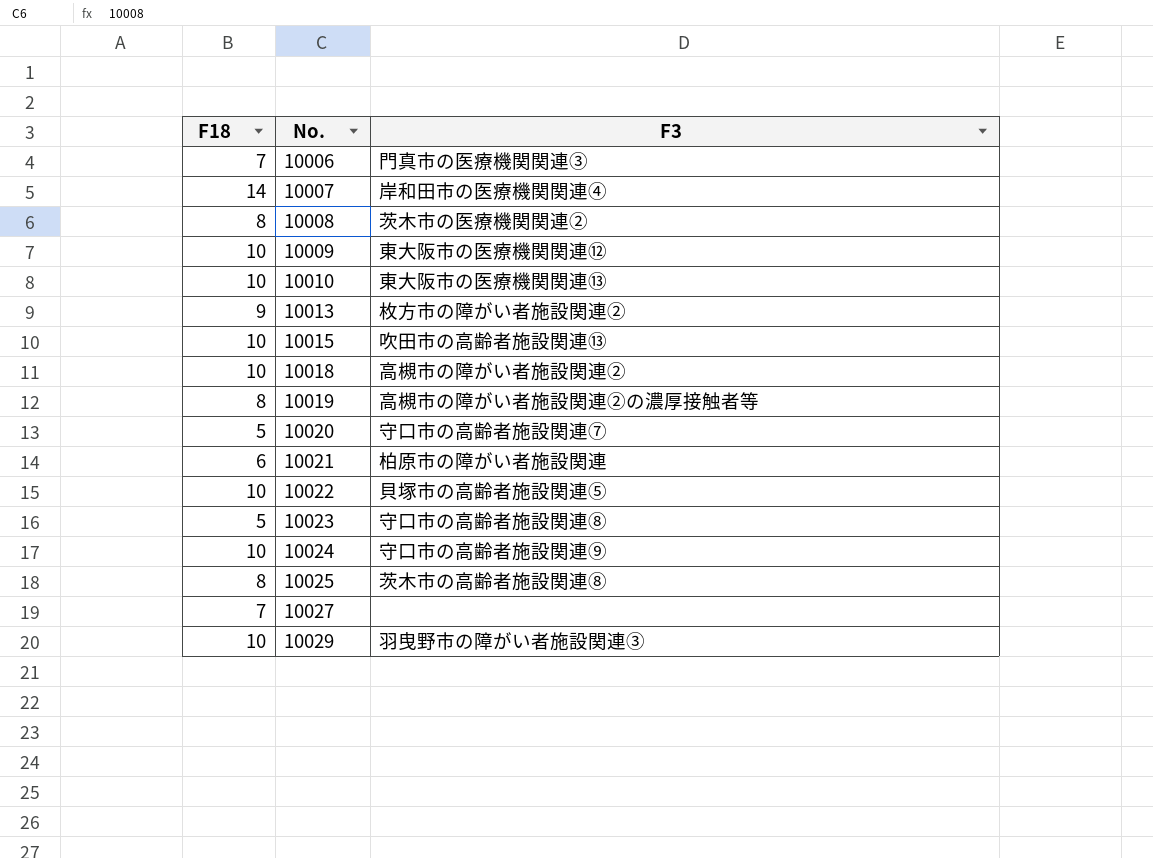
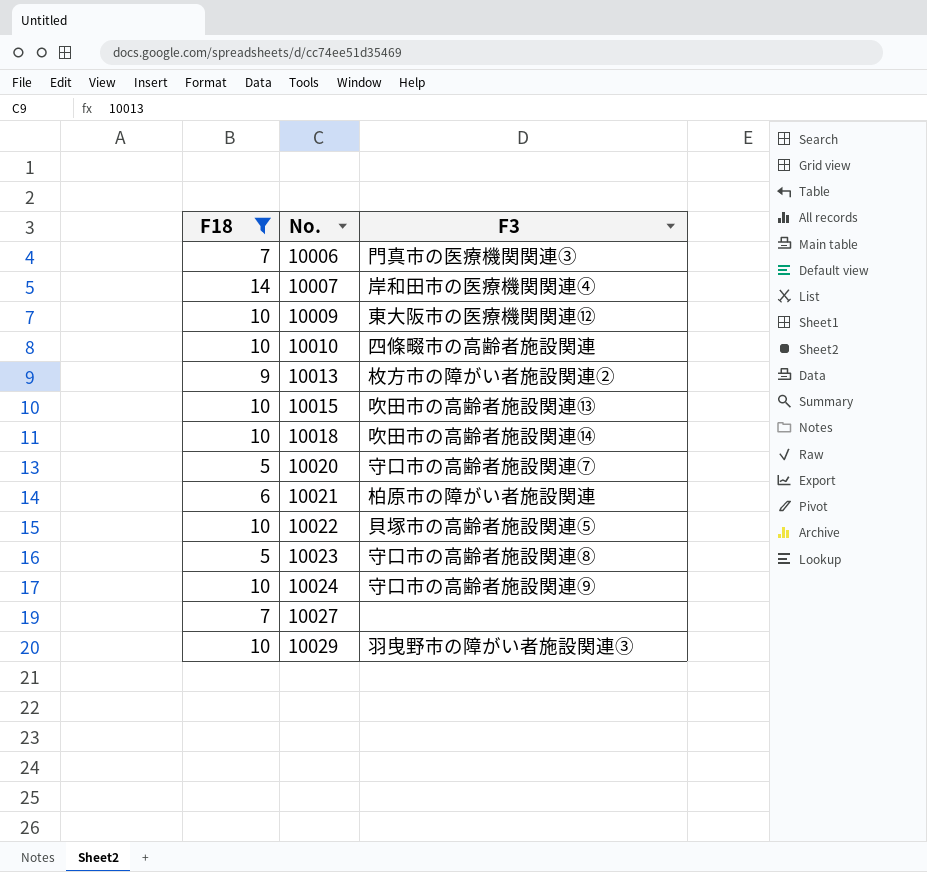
filter: none -> F18 != 8
10010 | F3: 東大阪市の医療機関関連⑬ -> 四條畷市の高齢者施設関連
10018 | F3: 高槻市の障がい者施設関連② -> 吹田市の高齢者施設関連⑭

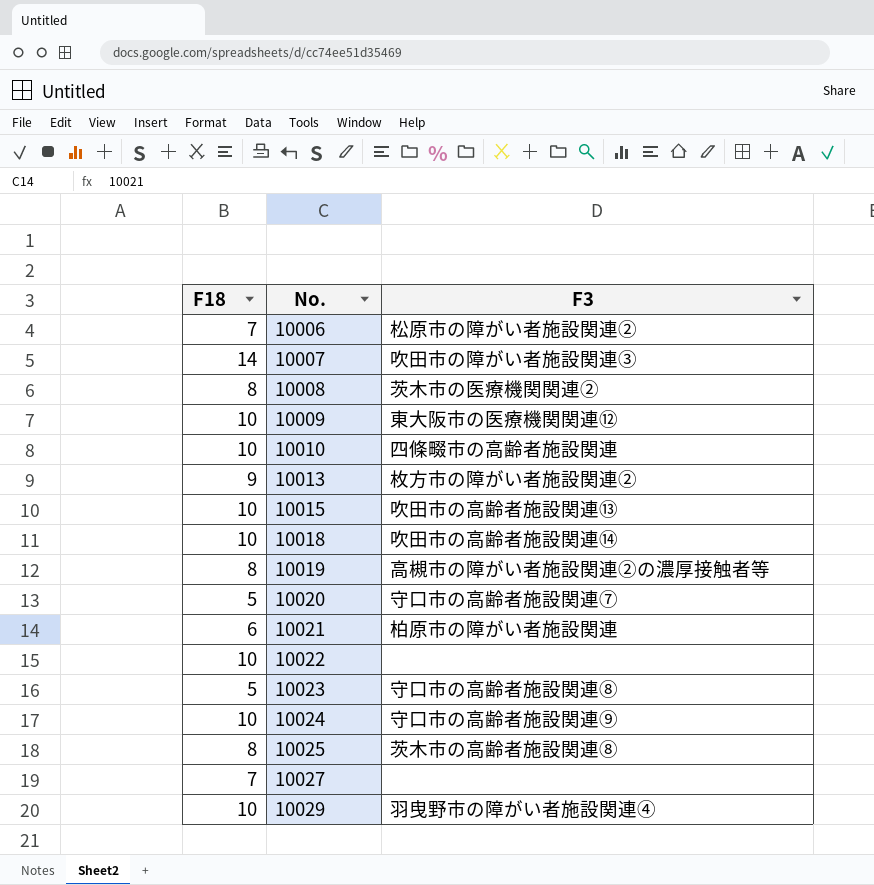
filter: F18 != 8 -> none
10006 | F3: 門真市の医療機関関連③ -> 松原市の障がい者施設関連②
10007 | F3: 岸和田市の医療機関関連④ -> 吹田市の障がい者施設関連③
10022 | F3: 貝塚市の高齢者施設関連⑤ -> none
10029 | F3: 羽曳野市の障がい者施設関連③ -> 羽曳野市の障がい者施設関連④

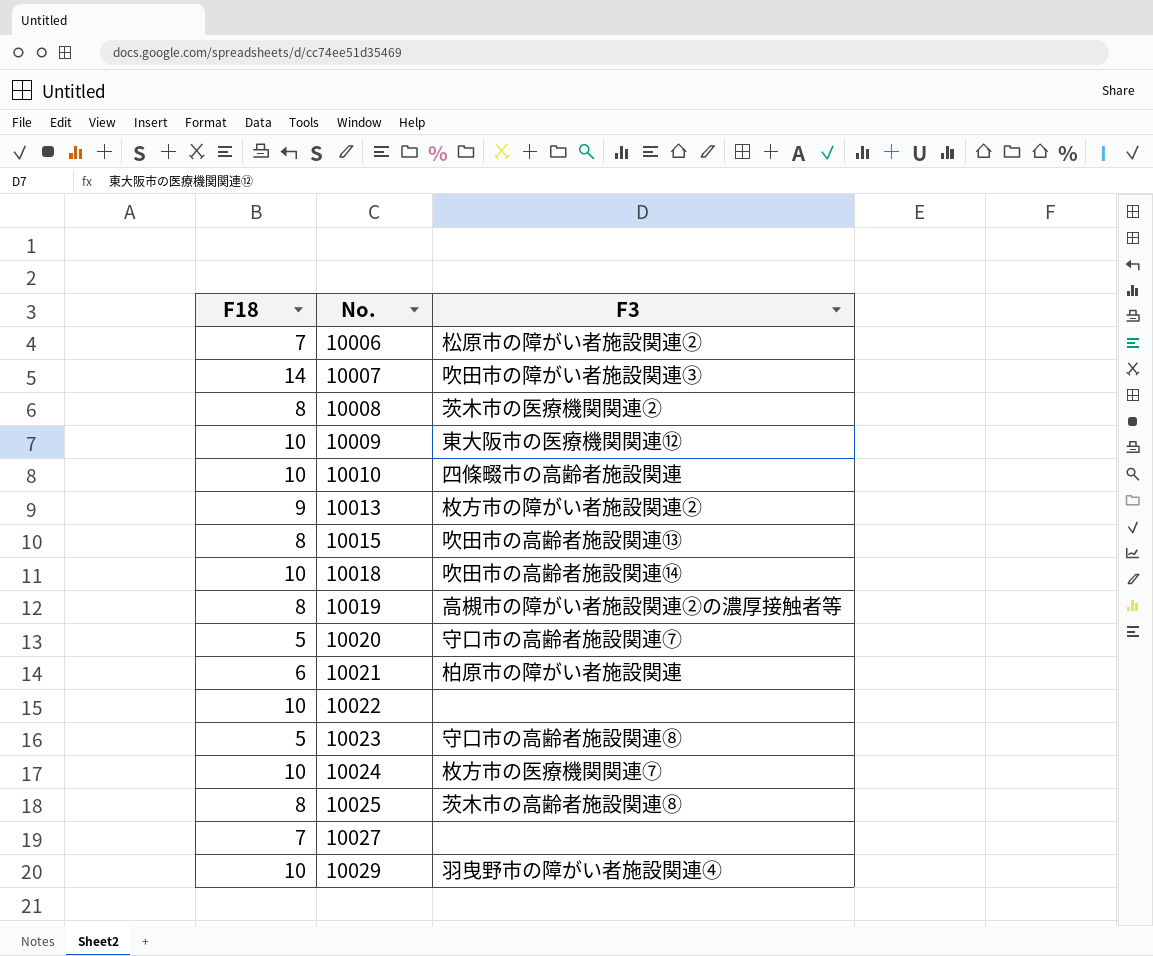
10015 | F18: 10 -> 8
10024 | F3: 守口市の高齢者施設関連⑨ -> 枚方市の医療機関関連⑦

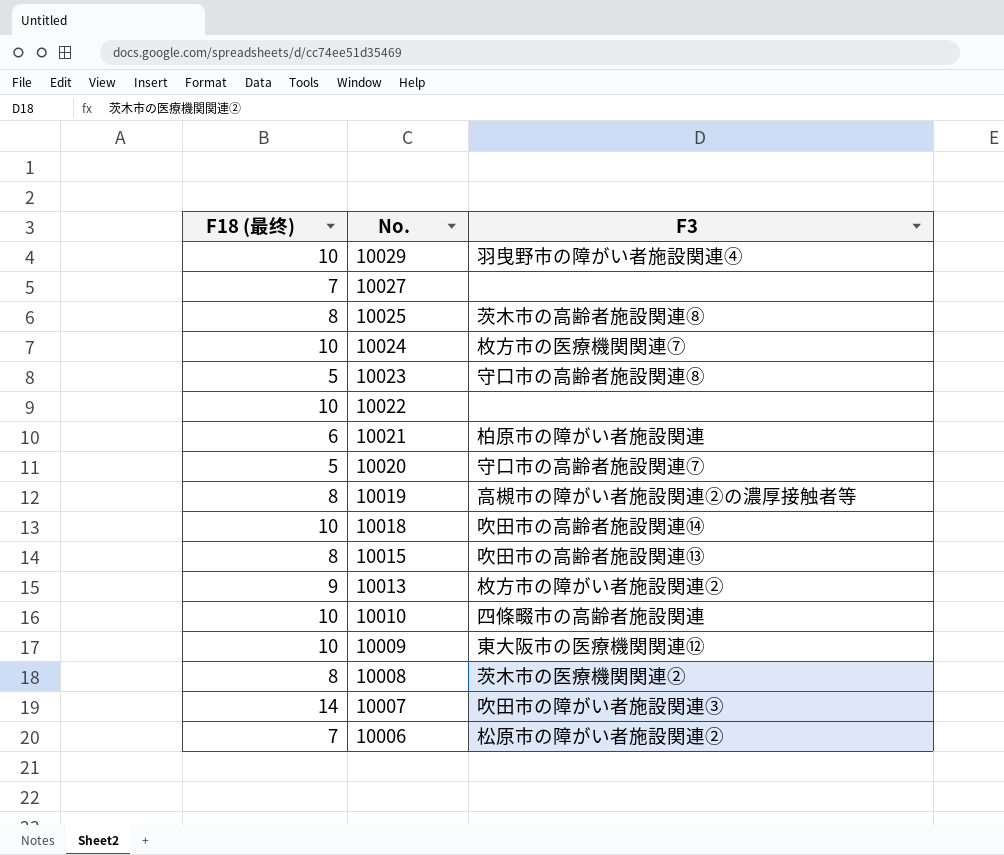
row order: No. ascending -> No. descending
column name: F18 -> F18 (最终)

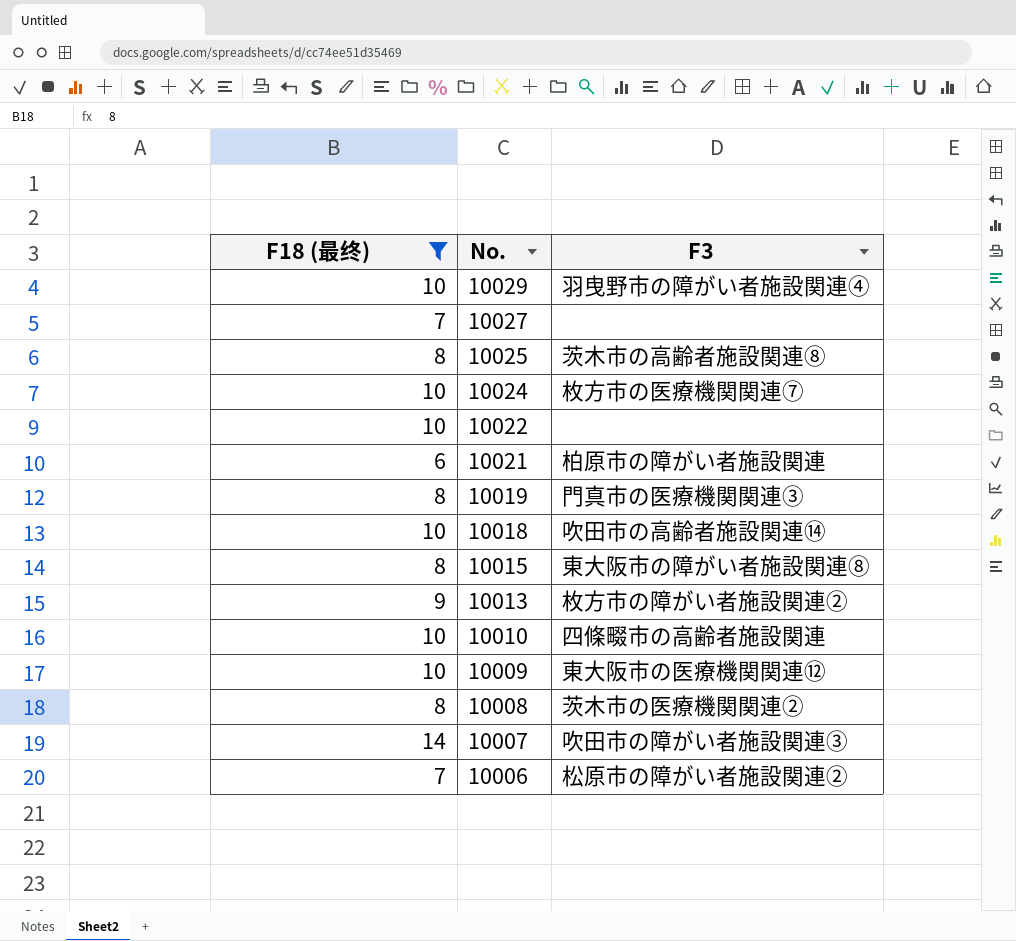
filter: none -> F18 (最终) != 5
10019 | F3: 高槻市の障がい者施設関連②の濃厚接触者等 -> 門真市の医療機関関連③
10015 | F3: 吹田市の高齢者施設関連⑬ -> 東大阪市の障がい者施設関連⑧

